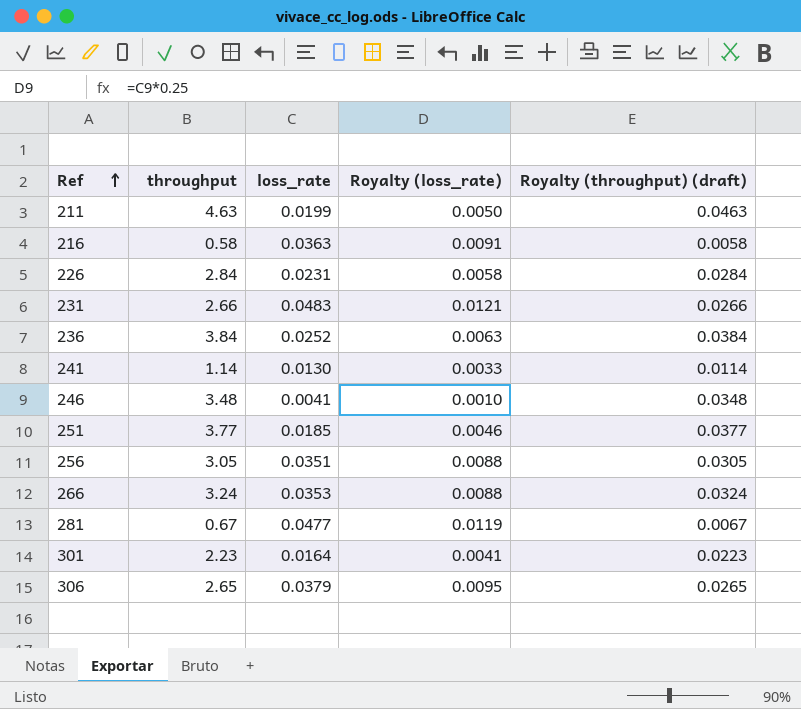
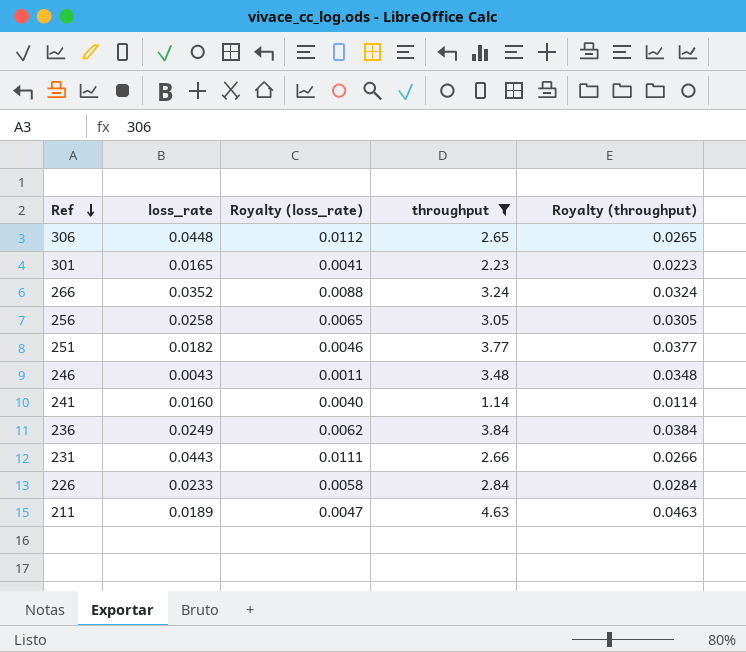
filter: none -> throughput >= 1.14
row order: Ref ascending -> Ref descending
column throughput | position: 2 -> 4
column name: Royalty (throughput) (draft) -> Royalty (throughput)
306 | loss_rate: 0.0379 -> 0.0448
306 | Royalty (loss_rate): 0.0095 -> 0.0112
301 | loss_rate: 0.0164 -> 0.0165
266 | loss_rate: 0.0353 -> 0.0352
256 | loss_rate: 0.0351 -> 0.0258
256 | Royalty (loss_rate): 0.0088 -> 0.0065
251 | loss_rate: 0.0185 -> 0.0182
246 | loss_rate: 0.0041 -> 0.0043
246 | Royalty (loss_rate): 0.0010 -> 0.0011
241 | loss_rate: 0.0130 -> 0.0160
241 | Royalty (loss_rate): 0.0033 -> 0.0040
236 | loss_rate: 0.0252 -> 0.0249
236 | Royalty (loss_rate): 0.0063 -> 0.0062
231 | loss_rate: 0.0483 -> 0.0443
231 | Royalty (loss_rate): 0.0121 -> 0.0111
226 | loss_rate: 0.0231 -> 0.0233
211 | loss_rate: 0.0199 -> 0.0189
211 | Royalty (loss_rate): 0.0050 -> 0.0047

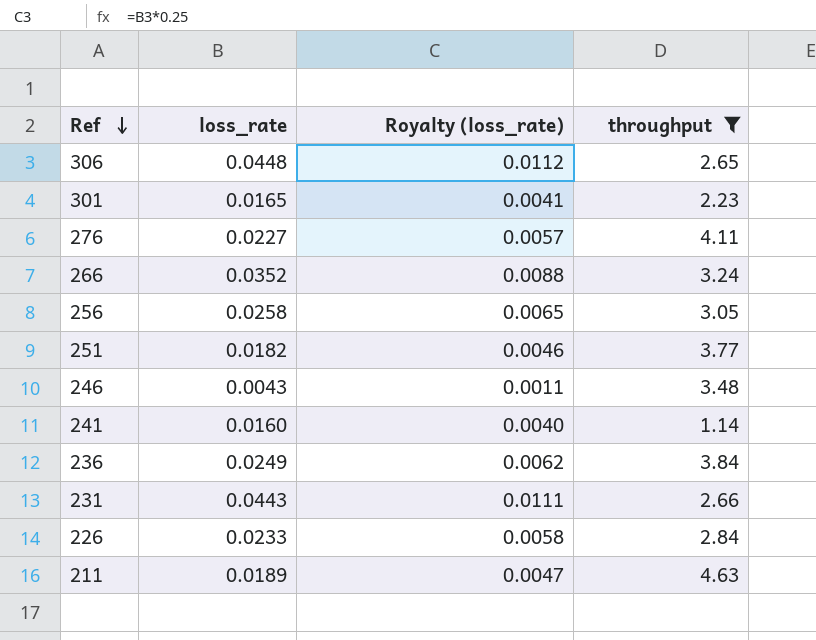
column Royalty (throughput) | formula: [throughput] * 0.01 -> none
row 276: none -> 0.0227 | 0.0057 | 4.11

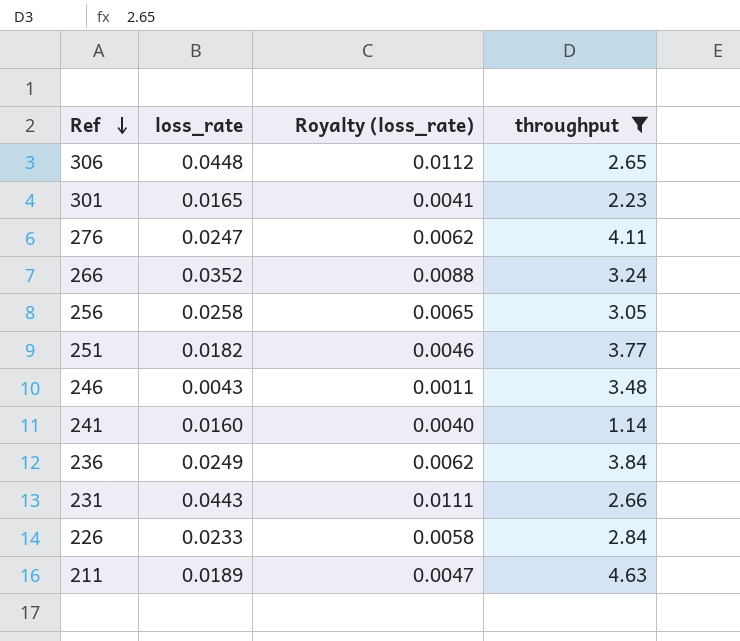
276 | loss_rate: 0.0227 -> 0.0247
276 | Royalty (loss_rate): 0.0057 -> 0.0062

